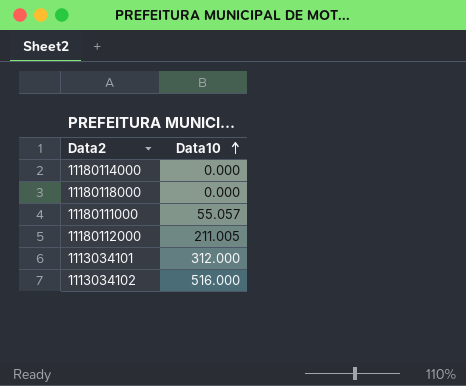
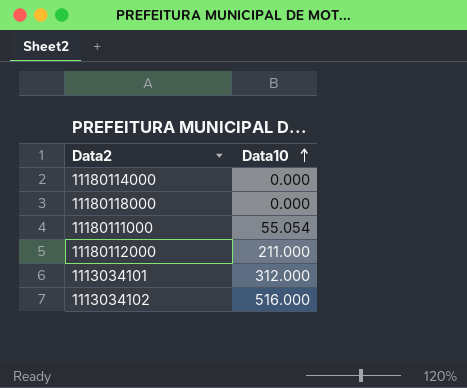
11180111000 | Data10: 55.057 -> 55.054
11180112000 | Data10: 211.005 -> 211.000

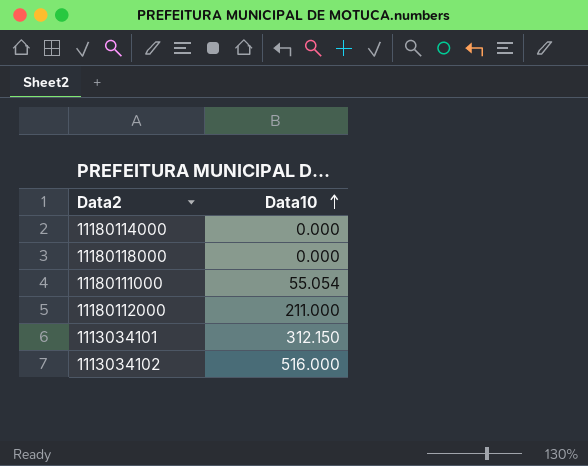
1113034101 | Data10: 312.000 -> 312.150

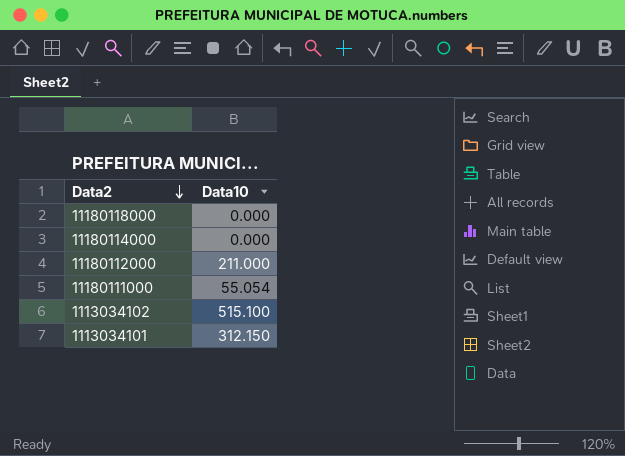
row order: Data10 ascending -> Data2 descending
1113034102 | Data10: 516.000 -> 515.100

